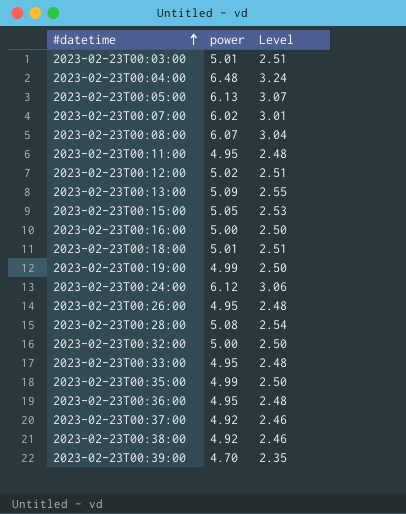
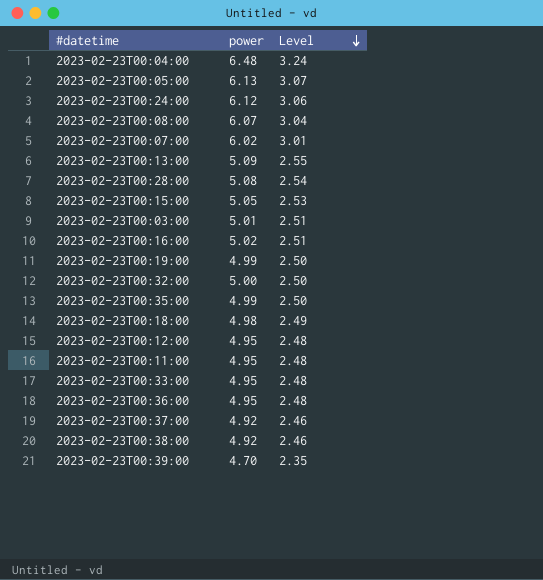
row order: #datetime ascending -> Level descending
row 2023-02-23T00:26:00: 4.95 | 2.48 -> none
2023-02-23T00:16:00 | power: 5.00 -> 5.02
2023-02-23T00:16:00 | Level: 2.50 -> 2.51
2023-02-23T00:18:00 | power: 5.01 -> 4.98
2023-02-23T00:18:00 | Level: 2.51 -> 2.49
2023-02-23T00:12:00 | power: 5.02 -> 4.95
2023-02-23T00:12:00 | Level: 2.51 -> 2.48

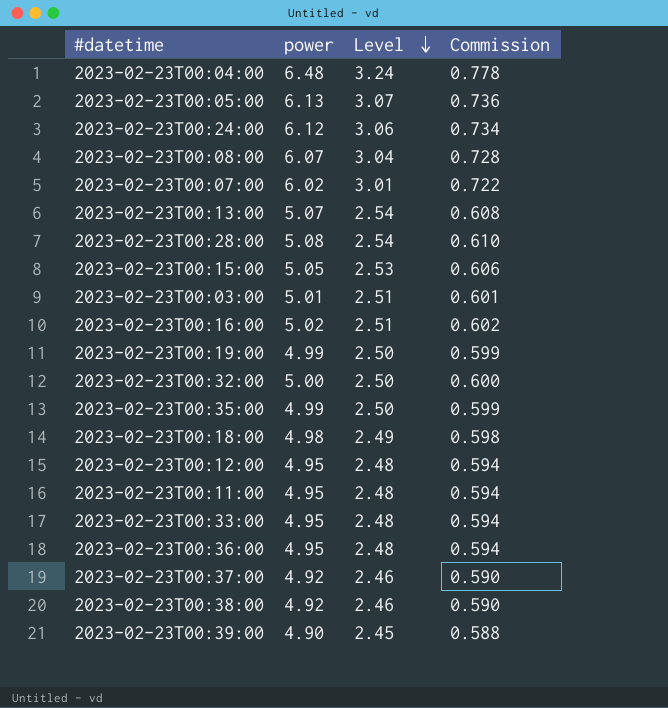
column Commission | formula: none -> [power] * 0.12
2023-02-23T00:13:00 | power: 5.09 -> 5.07
2023-02-23T00:13:00 | Level: 2.55 -> 2.54
2023-02-23T00:39:00 | power: 4.70 -> 4.90
2023-02-23T00:39:00 | Level: 2.35 -> 2.45

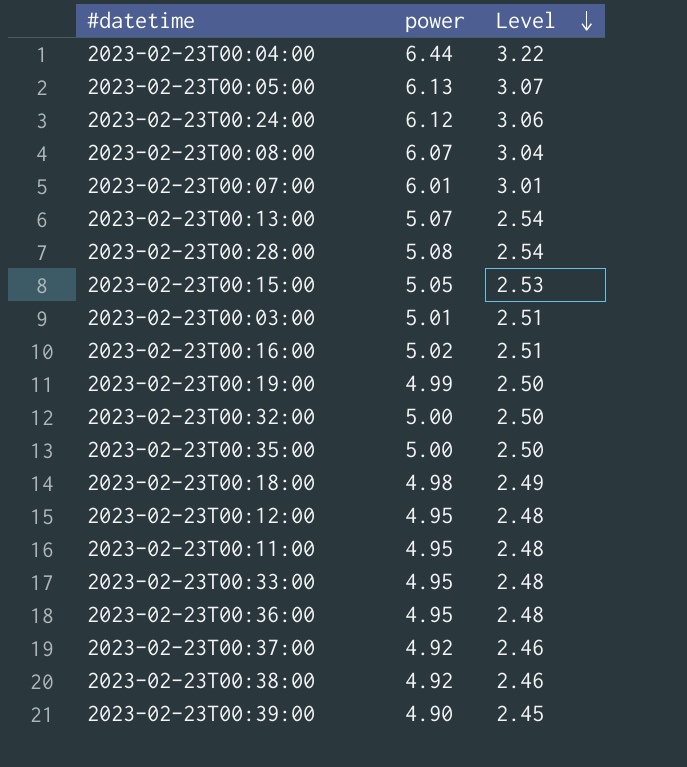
column Commission | formula: [power] * 0.12 -> none
2023-02-23T00:04:00 | power: 6.48 -> 6.44
2023-02-23T00:04:00 | Level: 3.24 -> 3.22
2023-02-23T00:07:00 | power: 6.02 -> 6.01
2023-02-23T00:35:00 | power: 4.99 -> 5.00

